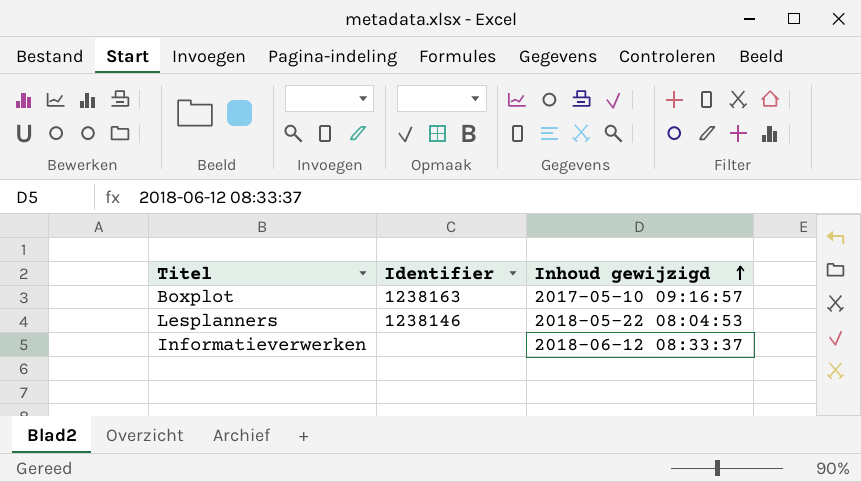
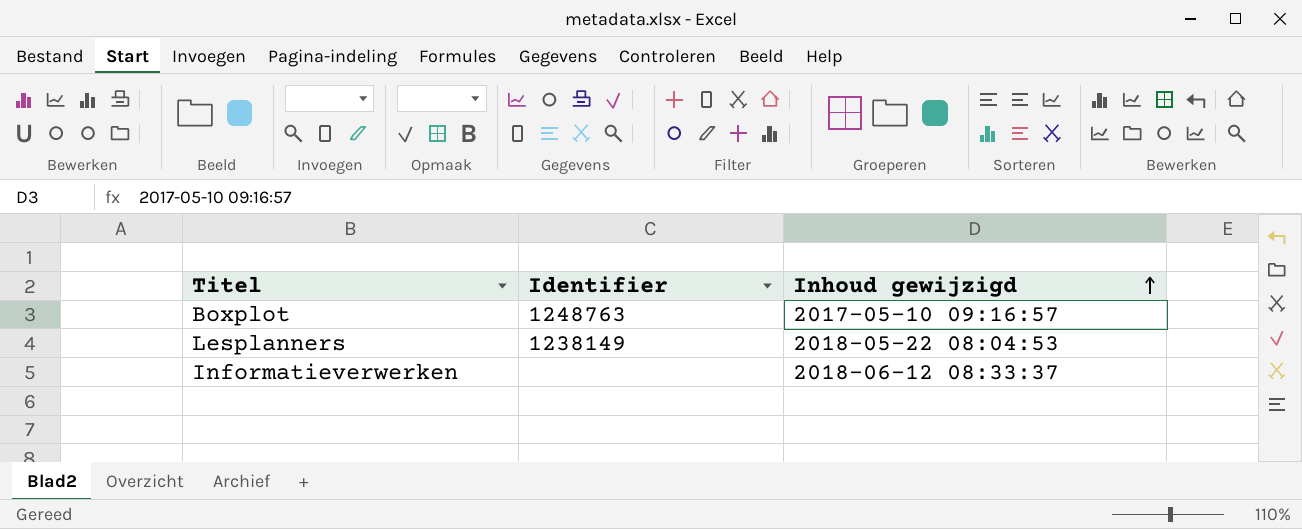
Boxplot | Identifier: 1238163 -> 1248763
Lesplanners | Identifier: 1238146 -> 1238149

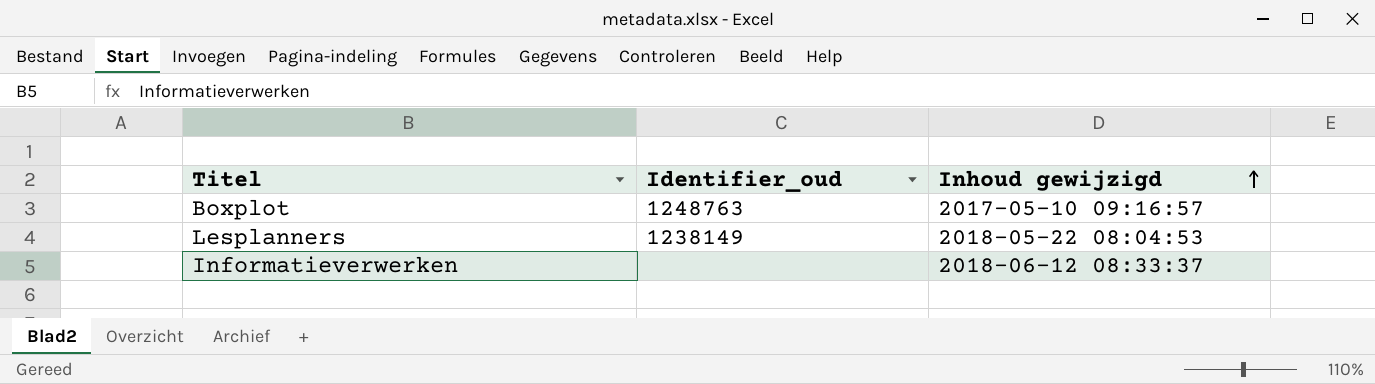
column name: Identifier -> Identifier_oud

